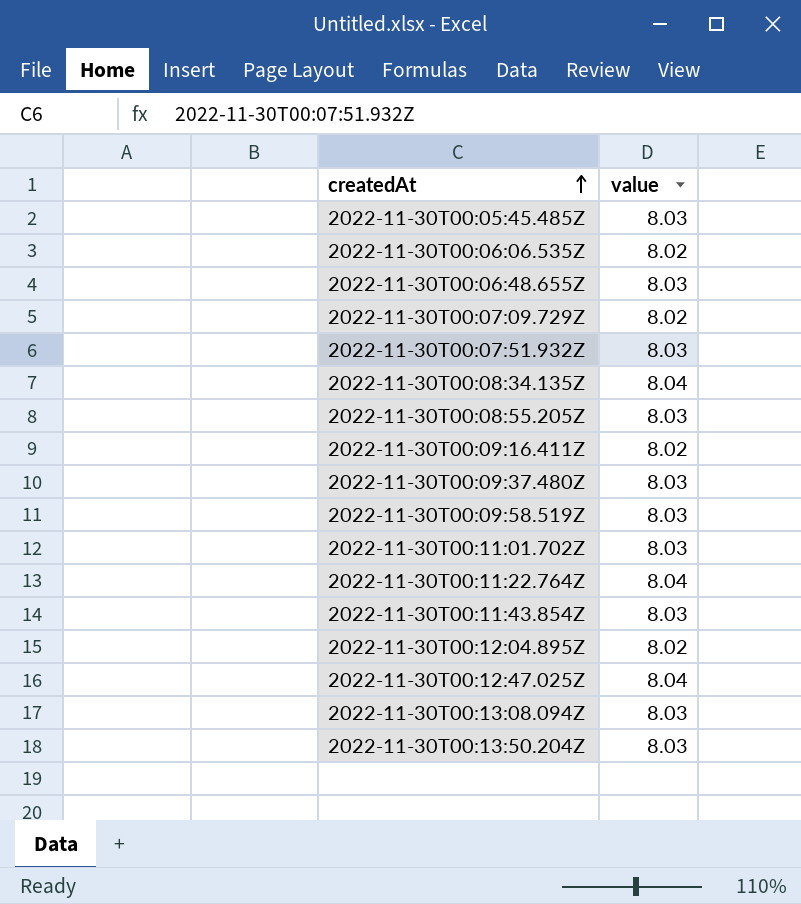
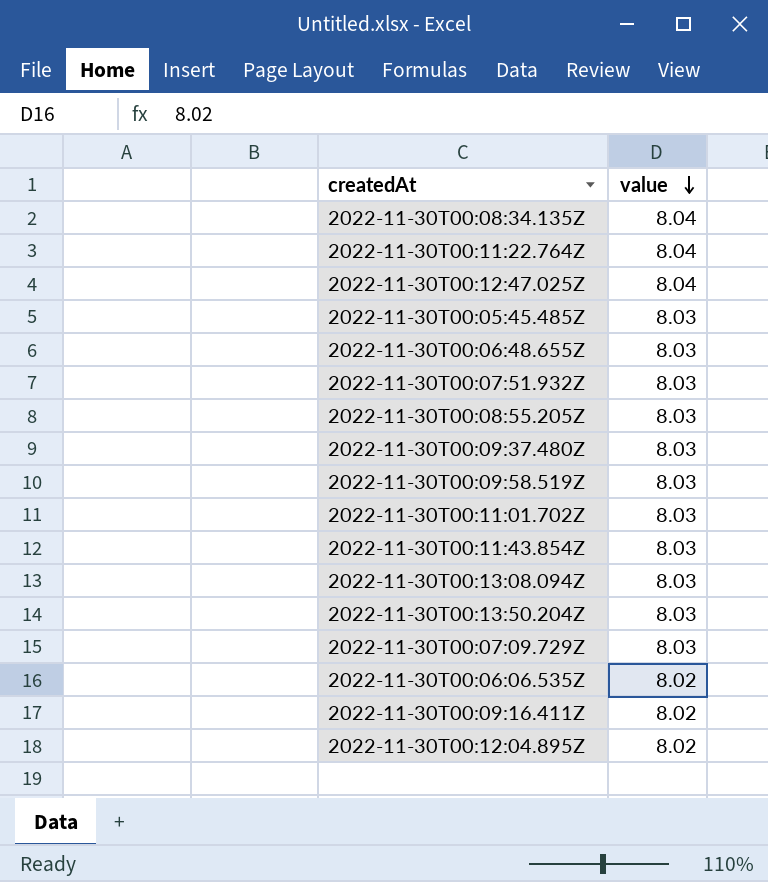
row order: createdAt ascending -> value descending
2022-11-30T00:07:09.729Z | value: 8.02 -> 8.03

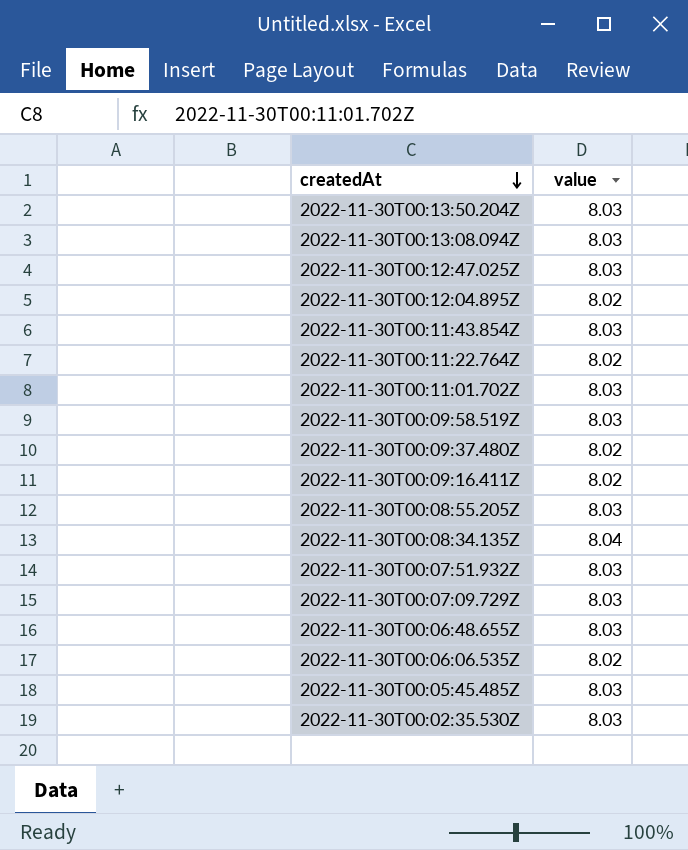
row order: value descending -> createdAt descending
2022-11-30T00:12:47.025Z | value: 8.04 -> 8.03
2022-11-30T00:11:22.764Z | value: 8.04 -> 8.02
2022-11-30T00:09:37.480Z | value: 8.03 -> 8.02
row 2022-11-30T00:02:35.530Z: none -> 8.03

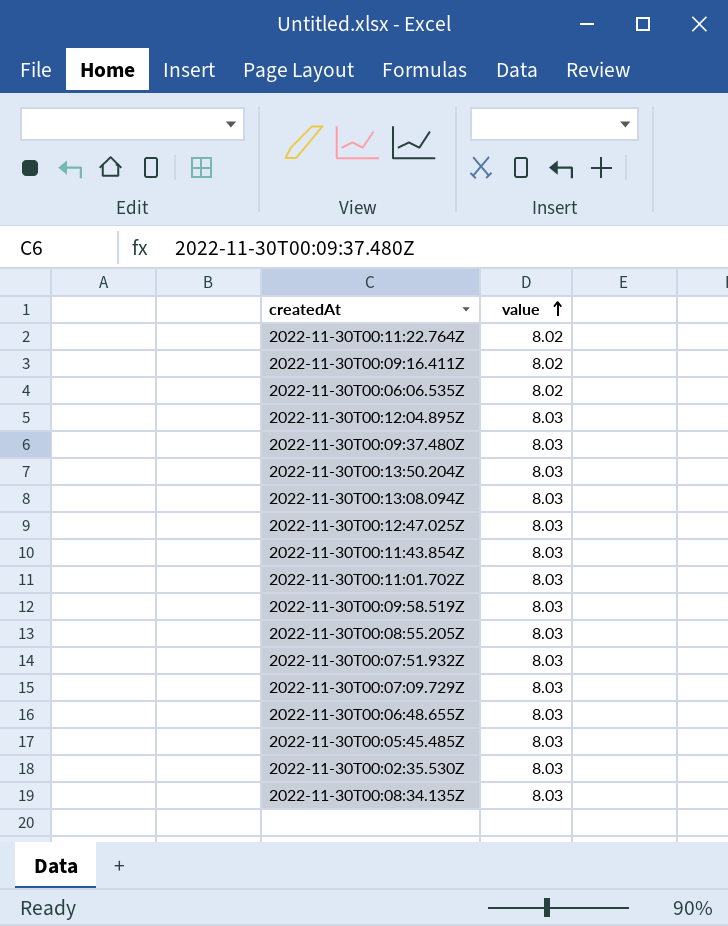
row order: createdAt descending -> value ascending
2022-11-30T00:12:04.895Z | value: 8.02 -> 8.03
2022-11-30T00:09:37.480Z | value: 8.02 -> 8.03
2022-11-30T00:08:34.135Z | value: 8.04 -> 8.03

